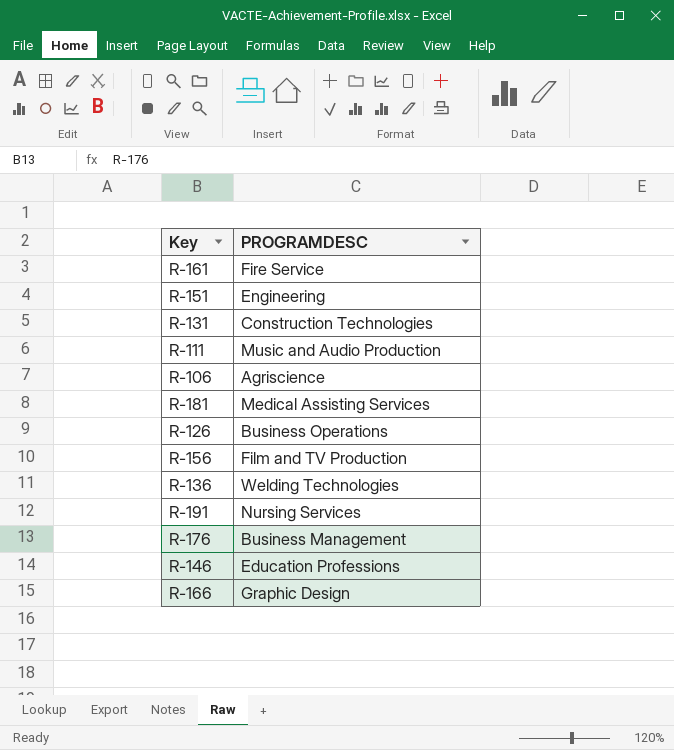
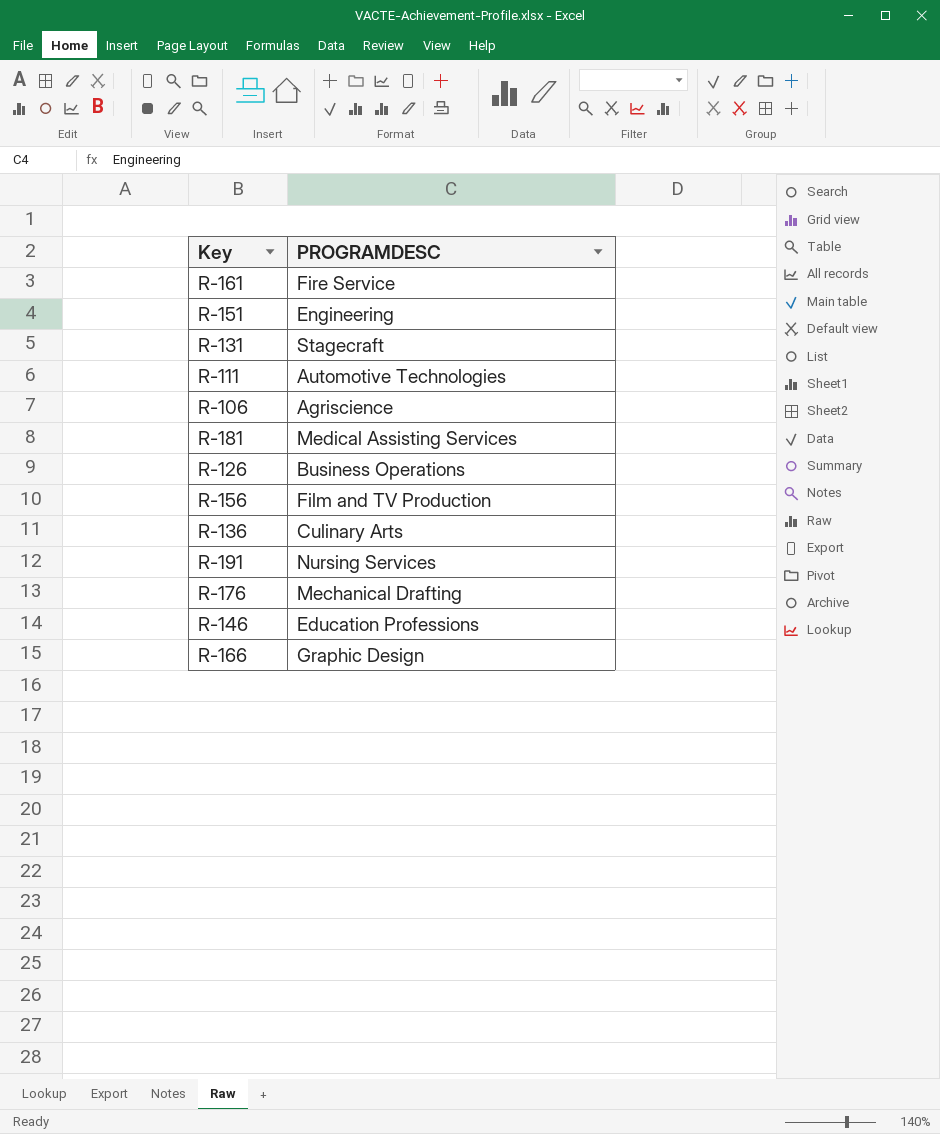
R-131 | PROGRAMDESC: Construction Technologies -> Stagecraft
R-111 | PROGRAMDESC: Music and Audio Production -> Automotive Technologies
R-136 | PROGRAMDESC: Welding Technologies -> Culinary Arts
R-176 | PROGRAMDESC: Business Management -> Mechanical Drafting

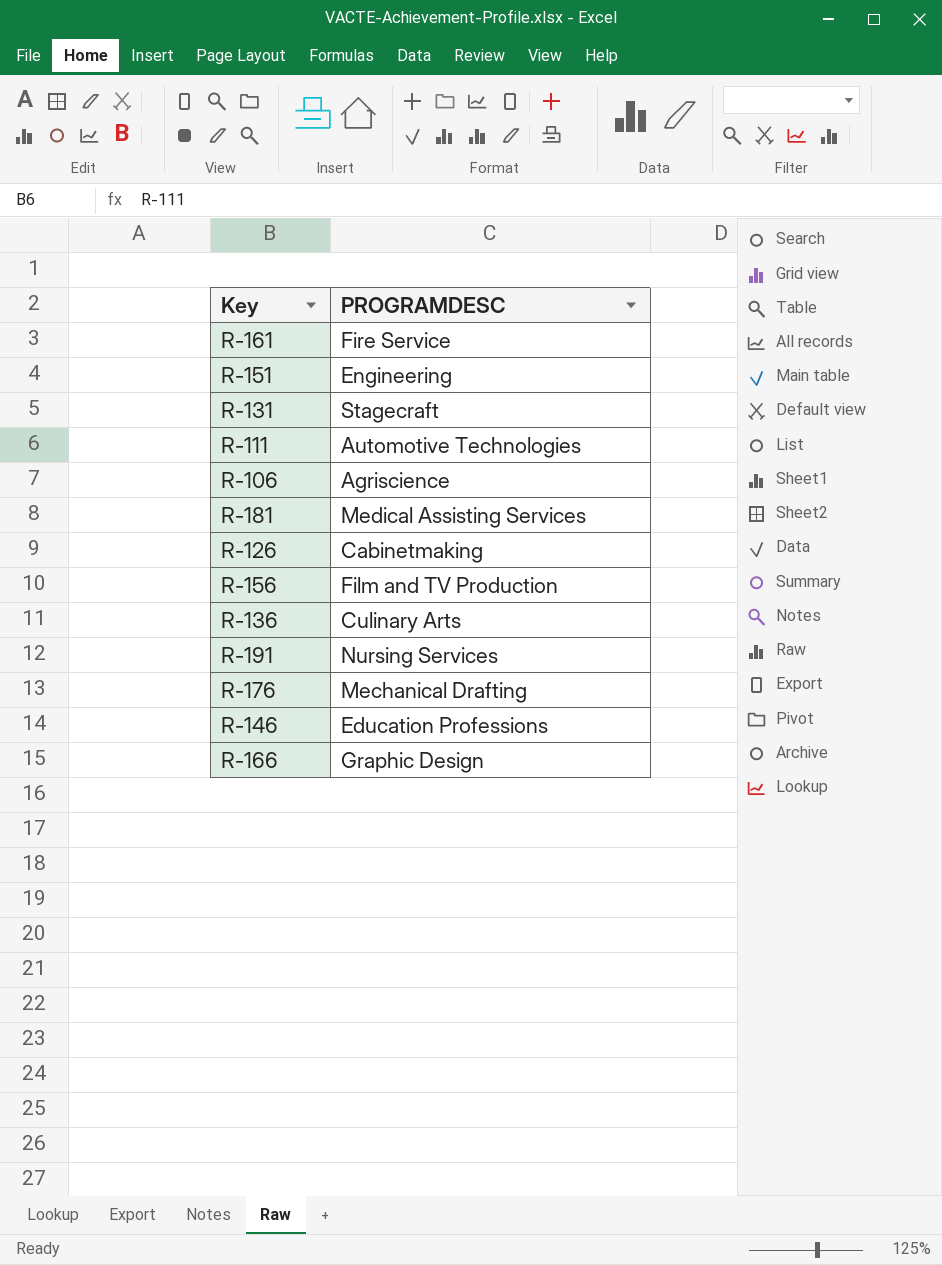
R-126 | PROGRAMDESC: Business Operations -> Cabinetmaking

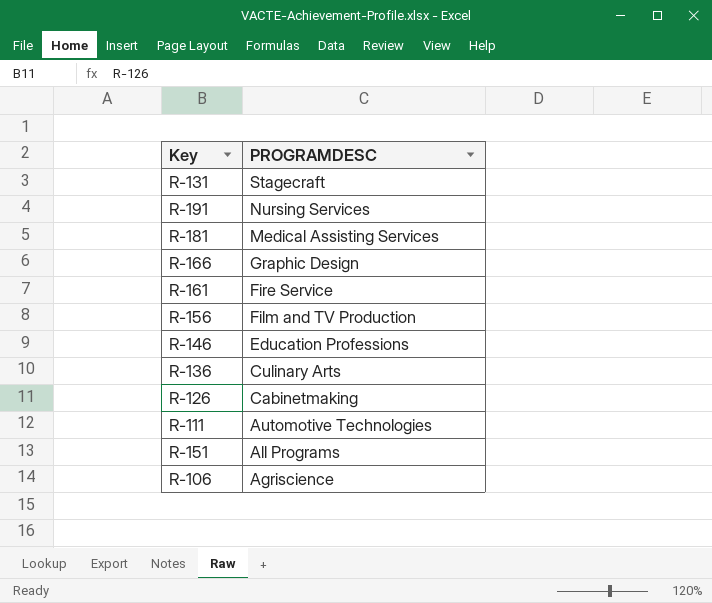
row order: none -> PROGRAMDESC descending
row R-176: Mechanical Drafting -> none
R-151 | PROGRAMDESC: Engineering -> All Programs

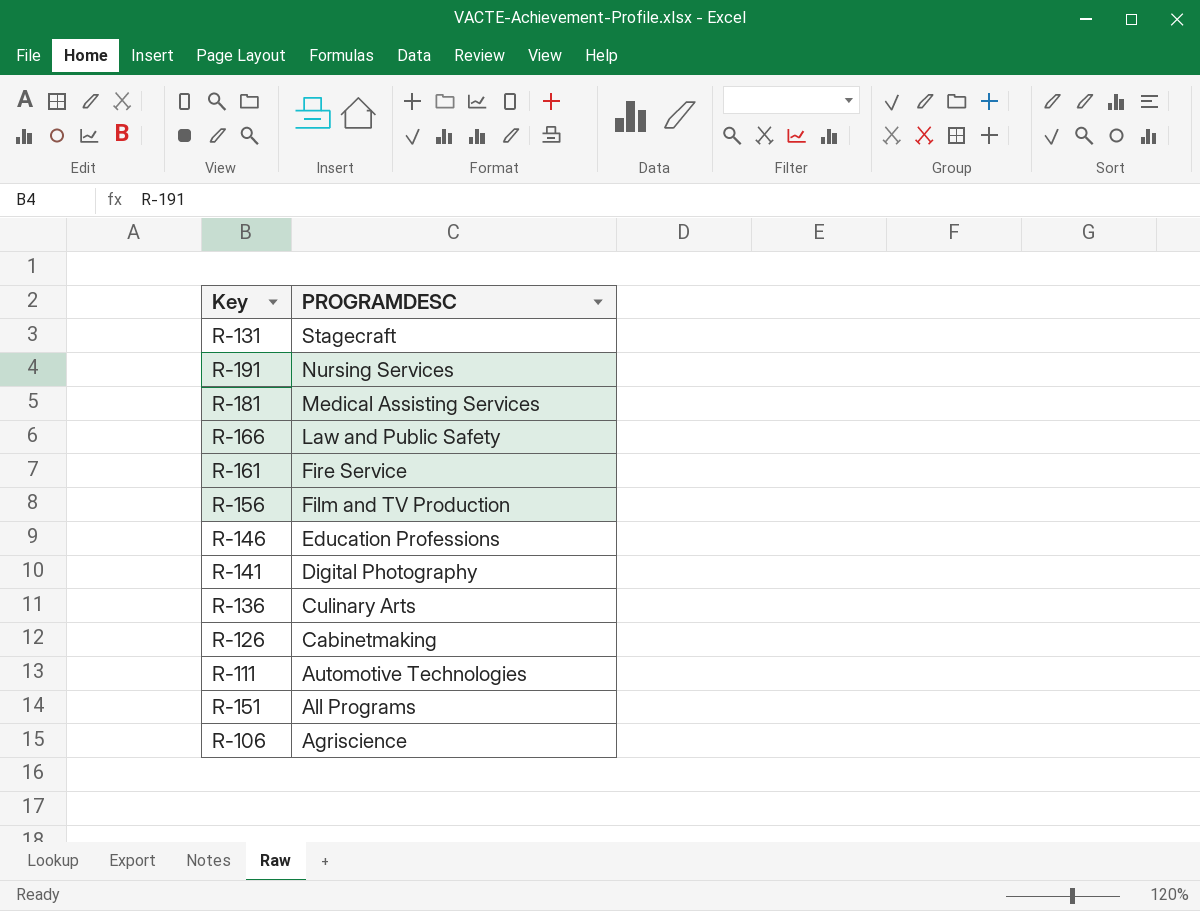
R-166 | PROGRAMDESC: Graphic Design -> Law and Public Safety
row R-141: none -> Digital Photography

